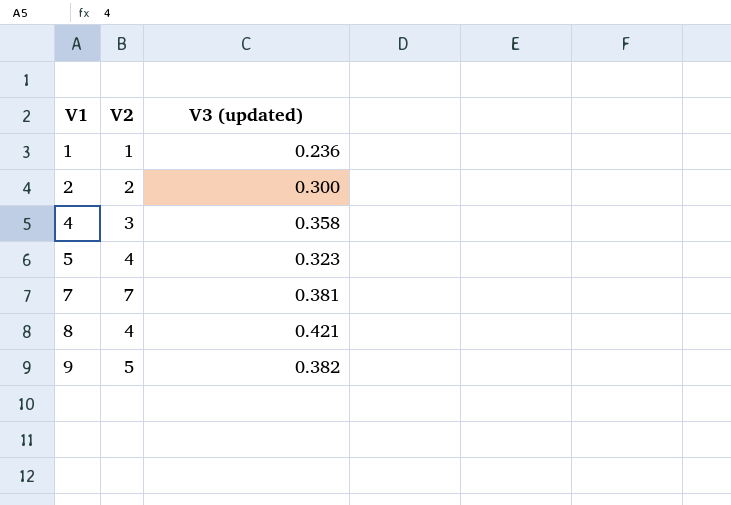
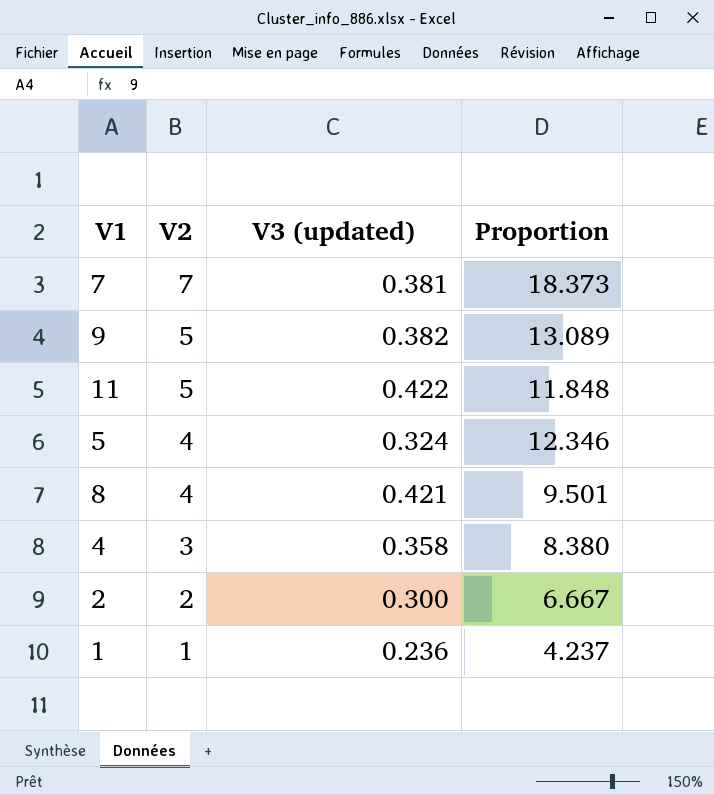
row order: V1 ascending -> V2 descending
column Proportion | formula: none -> [V2] / [V3 (updated)]
row 11: none -> 5 | 0.422 | 11.848
5 | V3 (updated): 0.323 -> 0.324

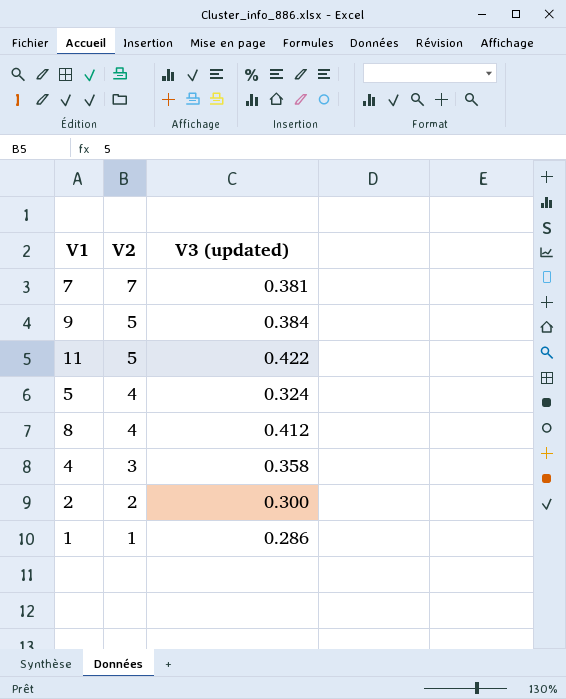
column Proportion | formula: [V2] / [V3 (updated)] -> none
9 | V3 (updated): 0.382 -> 0.384
8 | V3 (updated): 0.421 -> 0.412
1 | V3 (updated): 0.236 -> 0.286

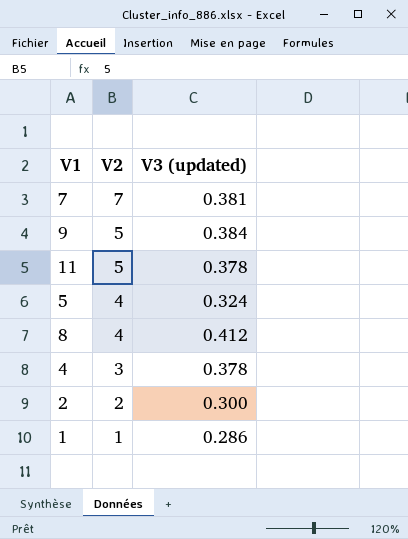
11 | V3 (updated): 0.422 -> 0.378
4 | V3 (updated): 0.358 -> 0.378

